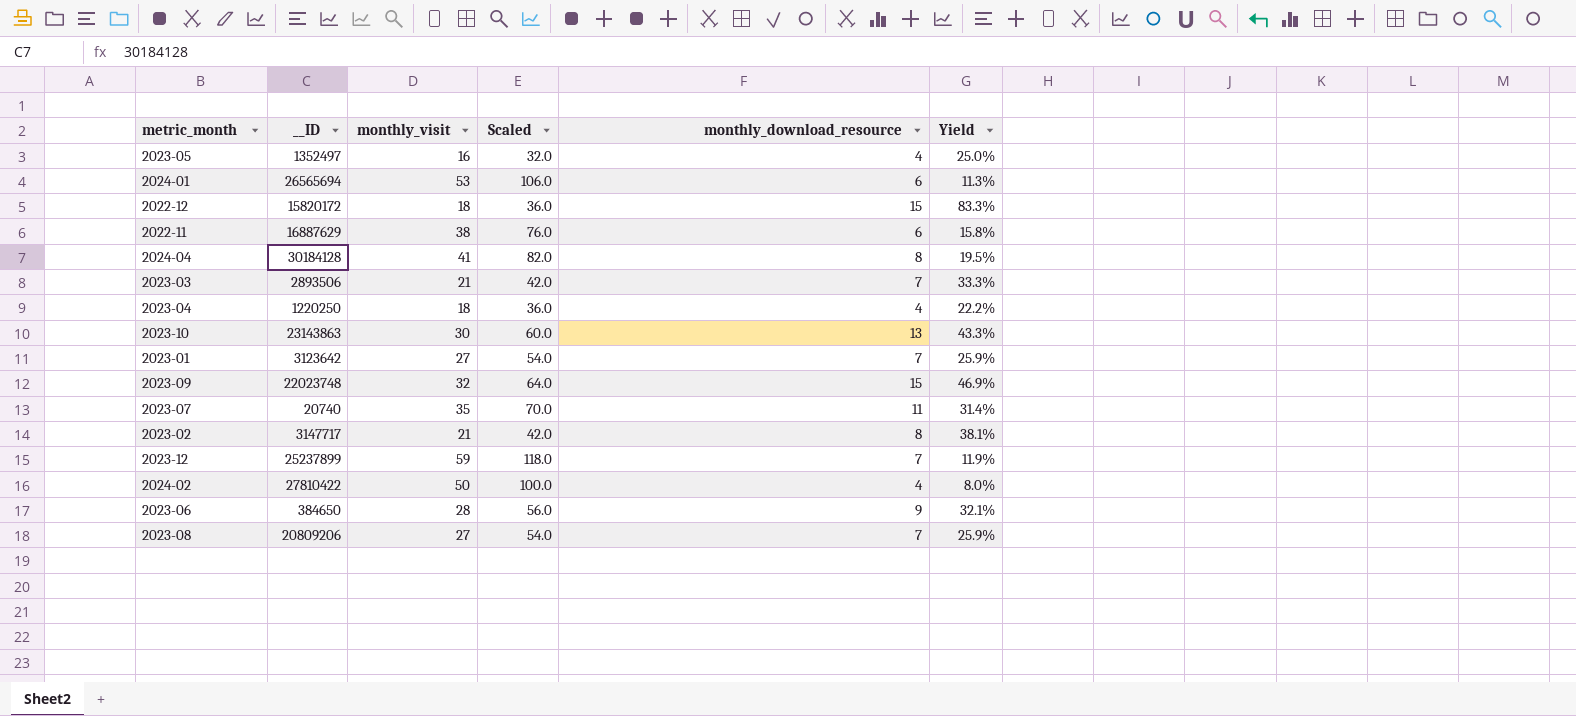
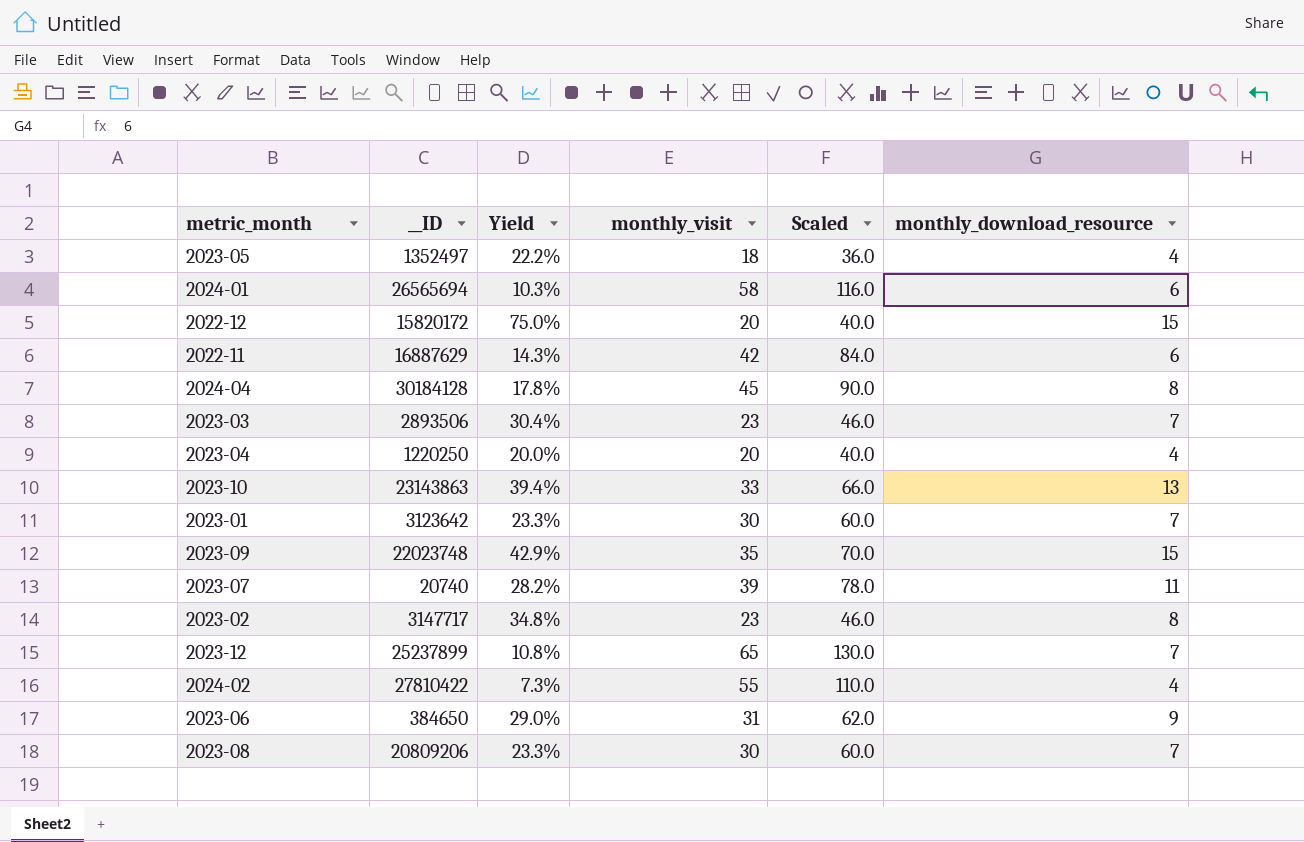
column Yield | position: 6 -> 3
2023-05 | Yield: 25.0% -> 22.2%
2023-05 | monthly_visit: 16 -> 18
2023-05 | Scaled: 32.0 -> 36.0
2024-01 | Yield: 11.3% -> 10.3%
2024-01 | monthly_visit: 53 -> 58
2024-01 | Scaled: 106.0 -> 116.0
2022-12 | Yield: 83.3% -> 75.0%
2022-12 | monthly_visit: 18 -> 20
2022-12 | Scaled: 36.0 -> 40.0
2022-11 | Yield: 15.8% -> 14.3%
2022-11 | monthly_visit: 38 -> 42
2022-11 | Scaled: 76.0 -> 84.0
2024-04 | Yield: 19.5% -> 17.8%
2024-04 | monthly_visit: 41 -> 45
2024-04 | Scaled: 82.0 -> 90.0
2023-03 | Yield: 33.3% -> 30.4%
2023-03 | monthly_visit: 21 -> 23
2023-03 | Scaled: 42.0 -> 46.0
2023-04 | Yield: 22.2% -> 20.0%
2023-04 | monthly_visit: 18 -> 20
2023-04 | Scaled: 36.0 -> 40.0
2023-10 | Yield: 43.3% -> 39.4%
2023-10 | monthly_visit: 30 -> 33
2023-10 | Scaled: 60.0 -> 66.0
2023-01 | Yield: 25.9% -> 23.3%
2023-01 | monthly_visit: 27 -> 30
2023-01 | Scaled: 54.0 -> 60.0
2023-09 | Yield: 46.9% -> 42.9%
2023-09 | monthly_visit: 32 -> 35
2023-09 | Scaled: 64.0 -> 70.0
2023-07 | Yield: 31.4% -> 28.2%
2023-07 | monthly_visit: 35 -> 39
2023-07 | Scaled: 70.0 -> 78.0
2023-02 | Yield: 38.1% -> 34.8%
2023-02 | monthly_visit: 21 -> 23
2023-02 | Scaled: 42.0 -> 46.0
2023-12 | Yield: 11.9% -> 10.8%
2023-12 | monthly_visit: 59 -> 65
2023-12 | Scaled: 118.0 -> 130.0
2024-02 | Yield: 8.0% -> 7.3%
2024-02 | monthly_visit: 50 -> 55
2024-02 | Scaled: 100.0 -> 110.0
2023-06 | Yield: 32.1% -> 29.0%
2023-06 | monthly_visit: 28 -> 31
2023-06 | Scaled: 56.0 -> 62.0
2023-08 | Yield: 25.9% -> 23.3%
2023-08 | monthly_visit: 27 -> 30
2023-08 | Scaled: 54.0 -> 60.0

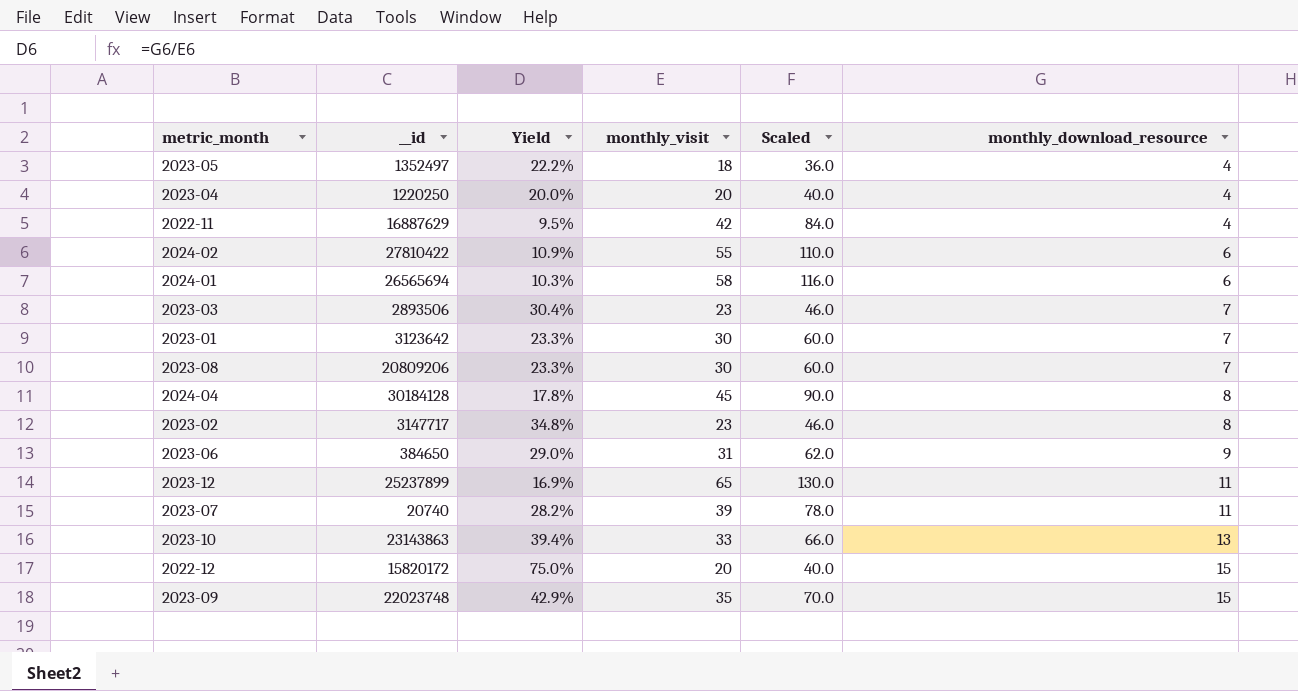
row order: none -> monthly_download_resource ascending
column name: __ID -> __id
2022-11 | Yield: 14.3% -> 9.5%
2022-11 | monthly_download_resource: 6 -> 4
2024-02 | Yield: 7.3% -> 10.9%
2024-02 | monthly_download_resource: 4 -> 6
2023-12 | Yield: 10.8% -> 16.9%
2023-12 | monthly_download_resource: 7 -> 11

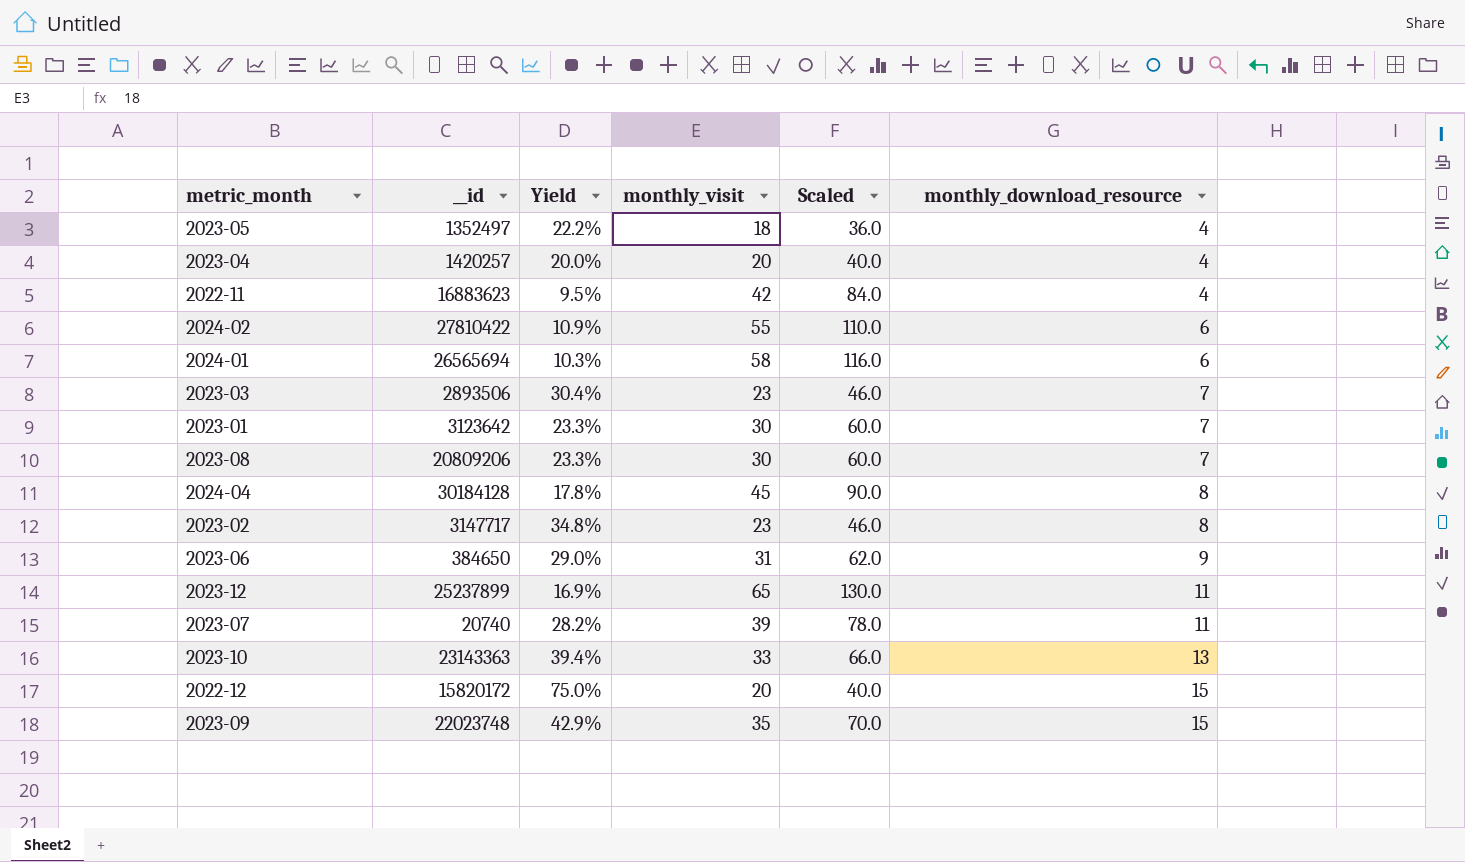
2023-04 | __id: 1220250 -> 1420257
2022-11 | __id: 16887629 -> 16883623
2023-10 | __id: 23143863 -> 23143363

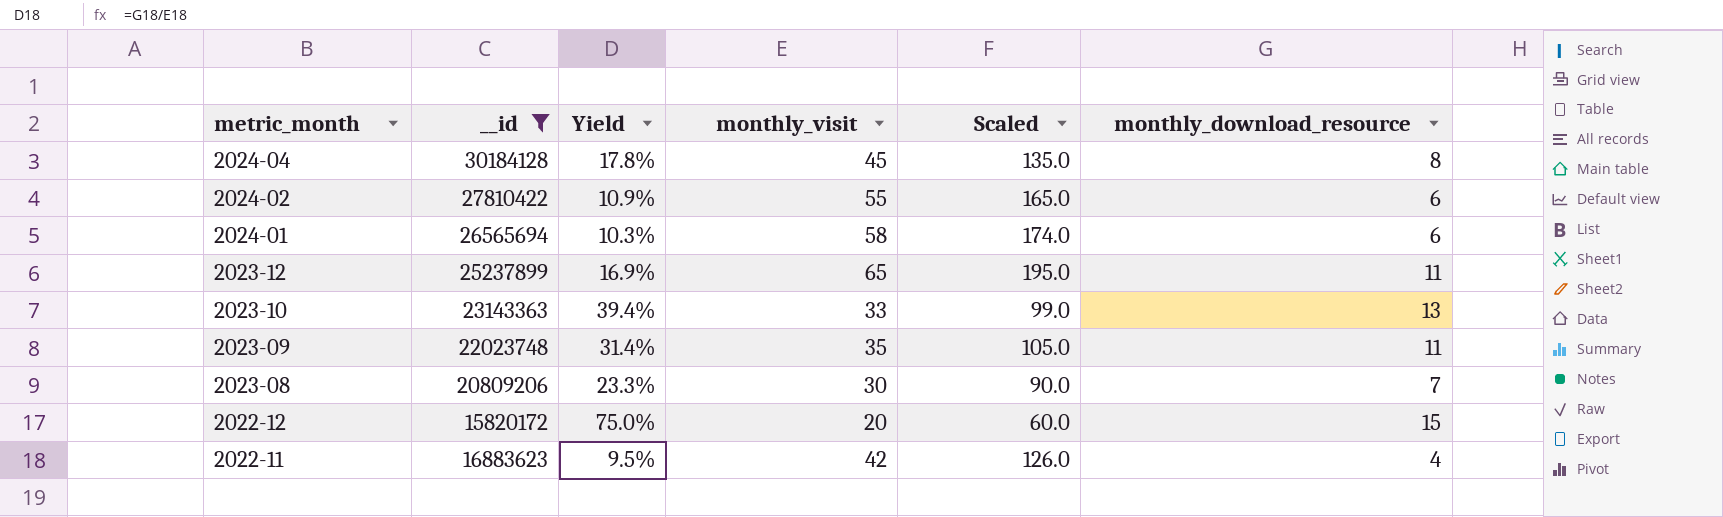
filter: none -> __id >= 15820172
row order: monthly_download_resource ascending -> metric_month descending
column Scaled | formula: [monthly_visit] * 2 -> [monthly_visit] * 3
2023-09 | Yield: 42.9% -> 31.4%
2023-09 | monthly_download_resource: 15 -> 11

